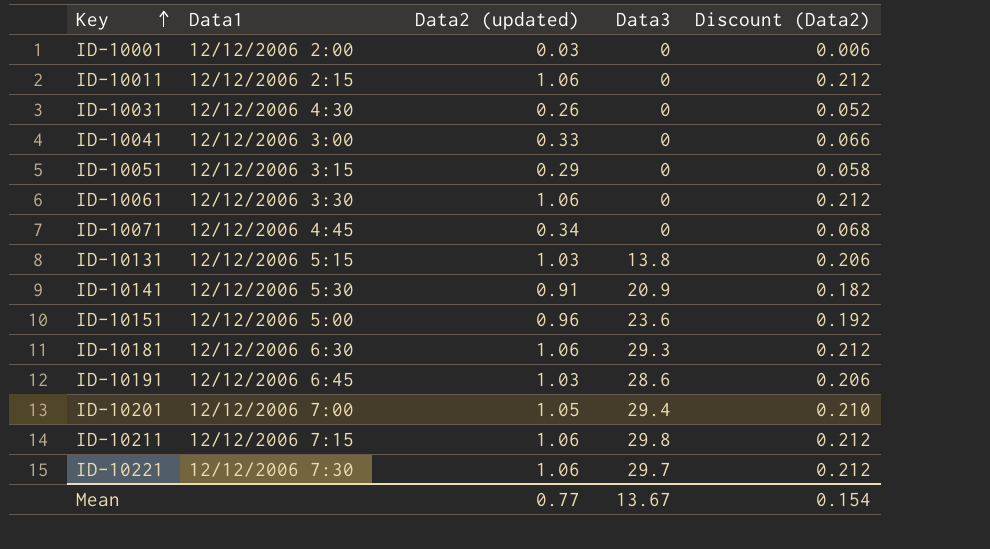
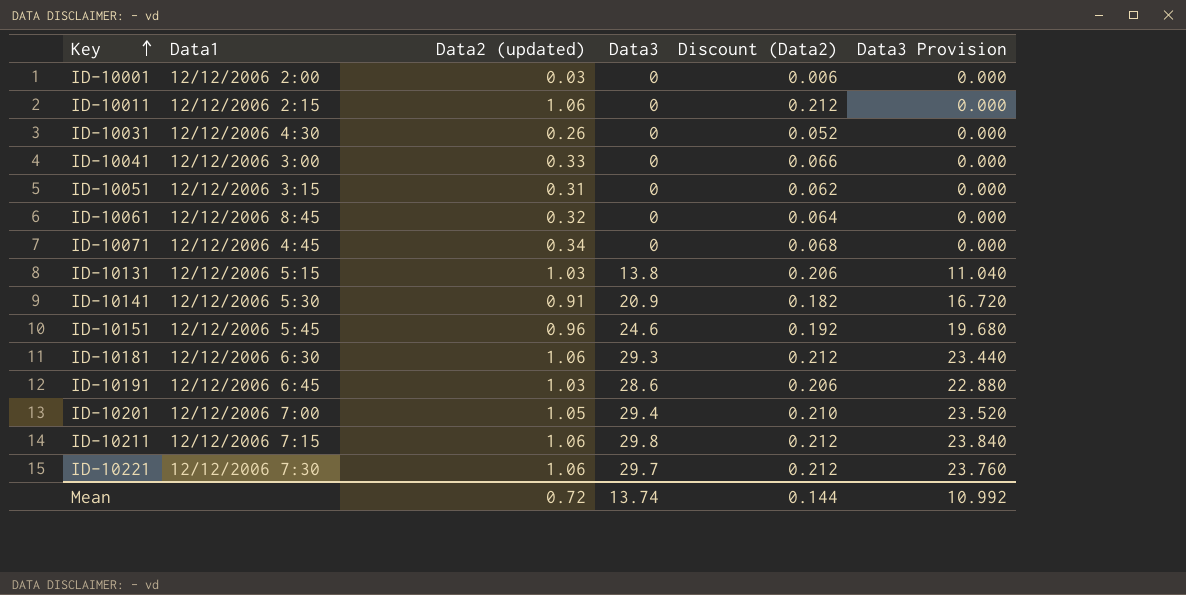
column Data3 Provision | formula: none -> [Data3] * 0.8
ID-10051 | Data2 (updated): 0.29 -> 0.31
ID-10051 | Discount (Data2): 0.058 -> 0.062
ID-10061 | Data1: 12/12/2006 3:30 -> 12/12/2006 8:45
ID-10061 | Data2 (updated): 1.06 -> 0.32
ID-10061 | Discount (Data2): 0.212 -> 0.064
ID-10151 | Data1: 12/12/2006 5:00 -> 12/12/2006 5:45
ID-10151 | Data3: 23.6 -> 24.6
Mean | Data2 (updated): 0.77 -> 0.72
Mean | Data3: 13.67 -> 13.74
Mean | Discount (Data2): 0.154 -> 0.144

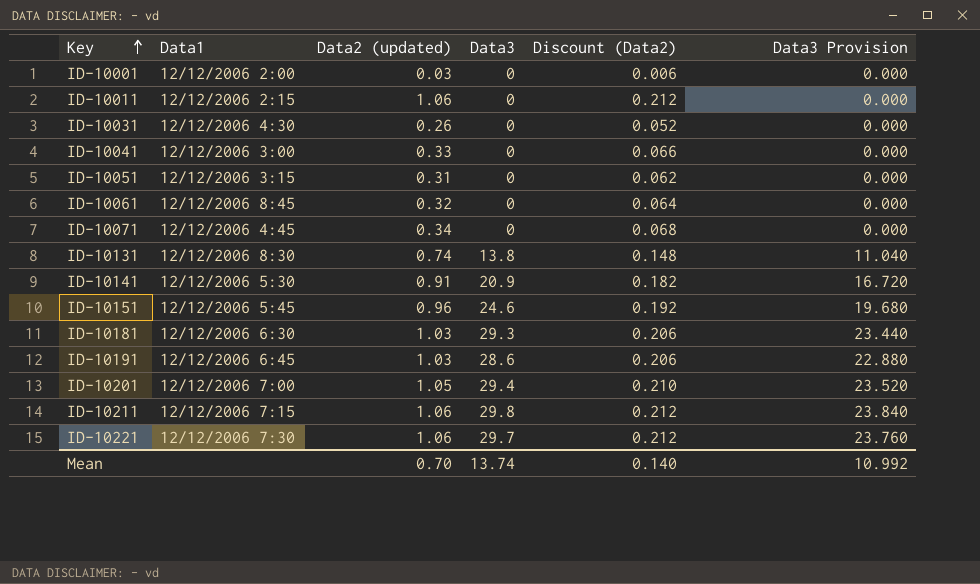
ID-10131 | Data1: 12/12/2006 5:15 -> 12/12/2006 8:30
ID-10131 | Data2 (updated): 1.03 -> 0.74
ID-10131 | Discount (Data2): 0.206 -> 0.148
ID-10181 | Data2 (updated): 1.06 -> 1.03
ID-10181 | Discount (Data2): 0.212 -> 0.206
Mean | Data2 (updated): 0.72 -> 0.70
Mean | Discount (Data2): 0.144 -> 0.140

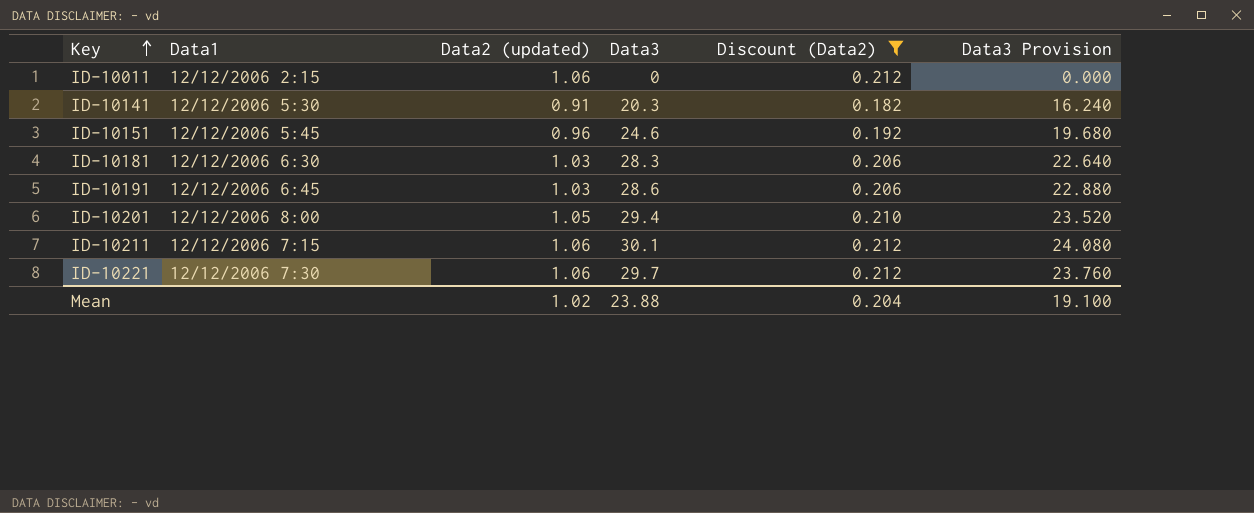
filter: none -> Discount (Data2) >= 0.182
ID-10141 | Data3: 20.9 -> 20.3
ID-10141 | Data3 Provision: 16.720 -> 16.240
ID-10181 | Data3: 29.3 -> 28.3
ID-10181 | Data3 Provision: 23.440 -> 22.640
ID-10201 | Data1: 12/12/2006 7:00 -> 12/12/2006 8:00
ID-10211 | Data3: 29.8 -> 30.1
ID-10211 | Data3 Provision: 23.840 -> 24.080
Mean | Data2 (updated): 0.70 -> 1.02
Mean | Data3: 13.74 -> 23.88
Mean | Discount (Data2): 0.140 -> 0.204
Mean | Data3 Provision: 10.992 -> 19.100

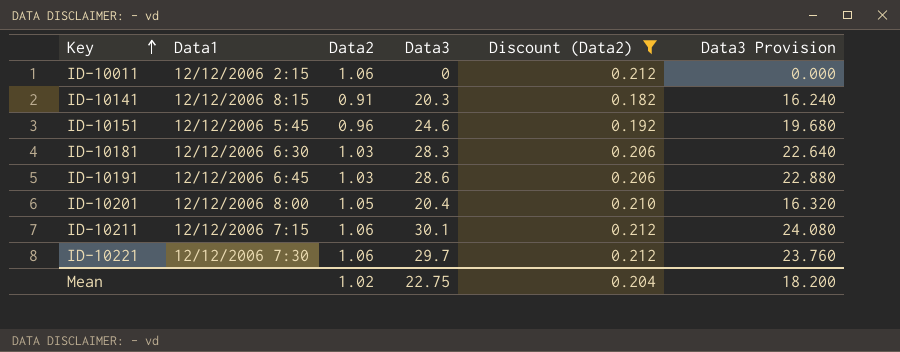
column name: Data2 (updated) -> Data2
ID-10141 | Data1: 12/12/2006 5:30 -> 12/12/2006 8:15
ID-10201 | Data3: 29.4 -> 20.4
ID-10201 | Data3 Provision: 23.520 -> 16.320
Mean | Data3: 23.88 -> 22.75
Mean | Data3 Provision: 19.100 -> 18.200

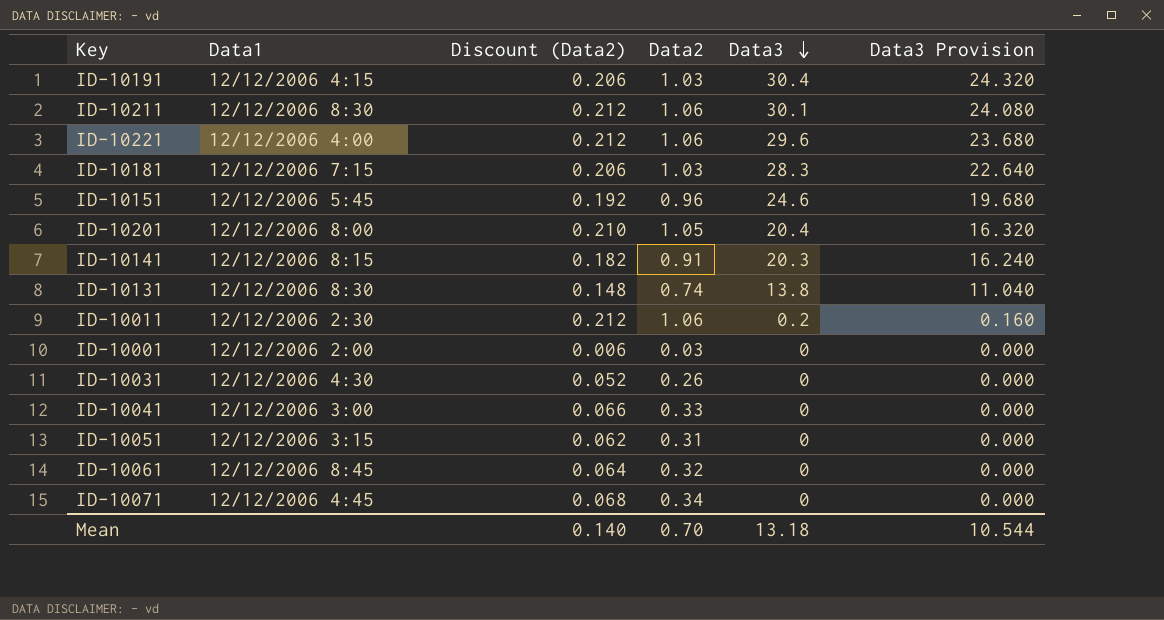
filter: Discount (Data2) >= 0.182 -> none
row order: Key ascending -> Data3 descending
column Discount (Data2) | position: 5 -> 3
ID-10191 | Data1: 12/12/2006 6:45 -> 12/12/2006 4:15
ID-10191 | Data3: 28.6 -> 30.4
ID-10191 | Data3 Provision: 22.880 -> 24.320
ID-10211 | Data1: 12/12/2006 7:15 -> 12/12/2006 8:30
ID-10221 | Data1: 12/12/2006 7:30 -> 12/12/2006 4:00
ID-10221 | Data3: 29.7 -> 29.6
ID-10221 | Data3 Provision: 23.760 -> 23.680
ID-10181 | Data1: 12/12/2006 6:30 -> 12/12/2006 7:15
ID-10011 | Data1: 12/12/2006 2:15 -> 12/12/2006 2:30
ID-10011 | Data3: 0 -> 0.2
ID-10011 | Data3 Provision: 0.000 -> 0.160
Mean | Discount (Data2): 0.204 -> 0.140
Mean | Data2: 1.02 -> 0.70
Mean | Data3: 22.75 -> 13.18
Mean | Data3 Provision: 18.200 -> 10.544

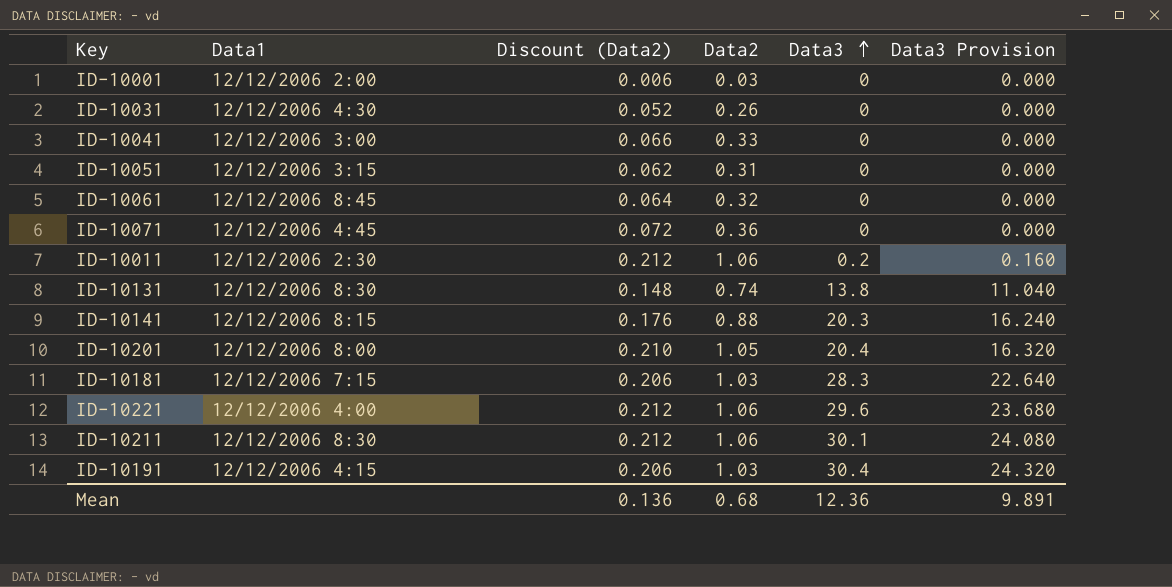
row order: Data3 descending -> Data3 ascending
row ID-10151: 12/12/2006 5:45 | 0.192 | 0.96 | 24.6 | 19.680 -> none
ID-10071 | Discount (Data2): 0.068 -> 0.072
ID-10071 | Data2: 0.34 -> 0.36
ID-10141 | Discount (Data2): 0.182 -> 0.176
ID-10141 | Data2: 0.91 -> 0.88
Mean | Discount (Data2): 0.140 -> 0.136
Mean | Data2: 0.70 -> 0.68
Mean | Data3: 13.18 -> 12.36
Mean | Data3 Provision: 10.544 -> 9.891

